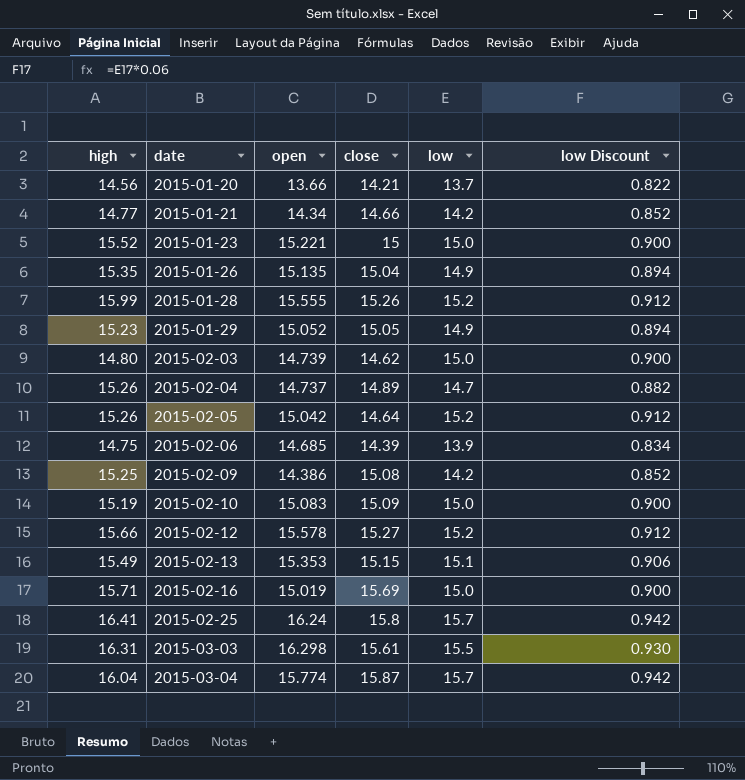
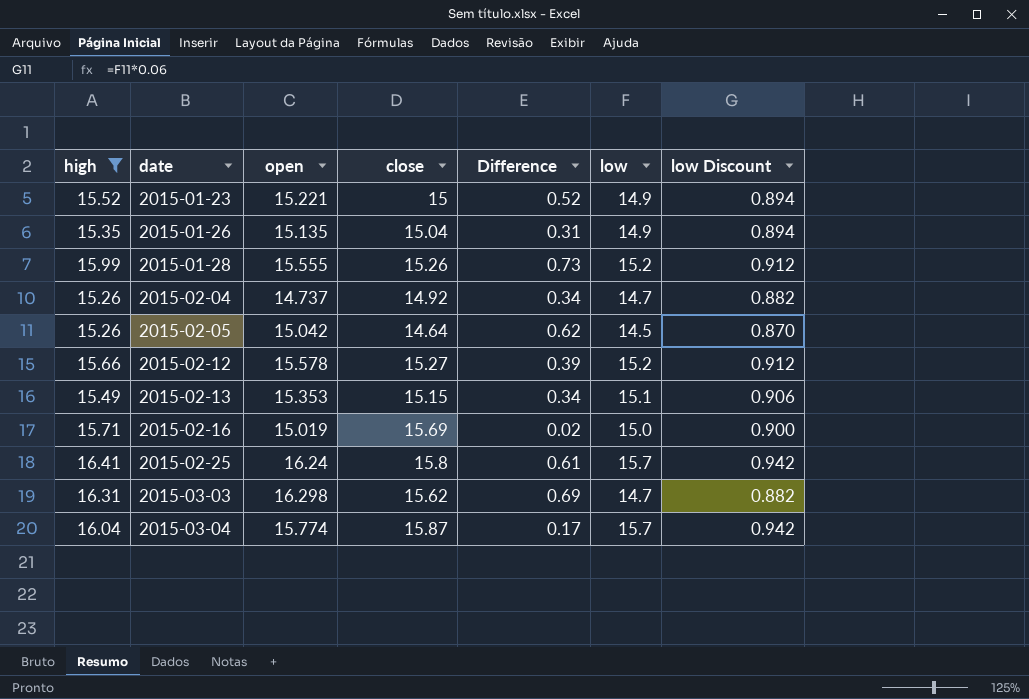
filter: none -> high >= 15.26
column Difference | formula: none -> [high] - [close]
2015-01-23 | low: 15.0 -> 14.9
2015-01-23 | low Discount: 0.900 -> 0.894
2015-02-04 | close: 14.89 -> 14.92
2015-02-05 | low: 15.2 -> 14.5
2015-02-05 | low Discount: 0.912 -> 0.870
2015-03-03 | close: 15.61 -> 15.62
2015-03-03 | low: 15.5 -> 14.7
2015-03-03 | low Discount: 0.930 -> 0.882

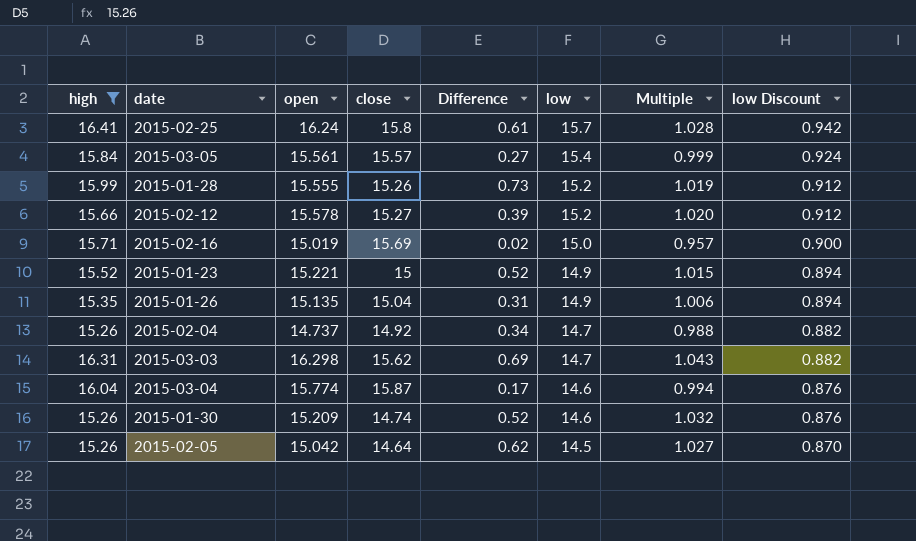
row order: date ascending -> low descending
column Multiple | formula: none -> [open] / [close]
row 2015-02-13: 15.49 | 15.353 | 15.15 | 0.34 | 15.1 | 0.906 -> none
row 2015-03-05: none -> 15.84 | 15.561 | 15.57 | 0.27 | 15.4 | 0.999 | 0.924
2015-03-04 | low: 15.7 -> 14.6
2015-03-04 | low Discount: 0.942 -> 0.876
row 2015-01-30: none -> 15.26 | 15.209 | 14.74 | 0.52 | 14.6 | 1.032 | 0.876

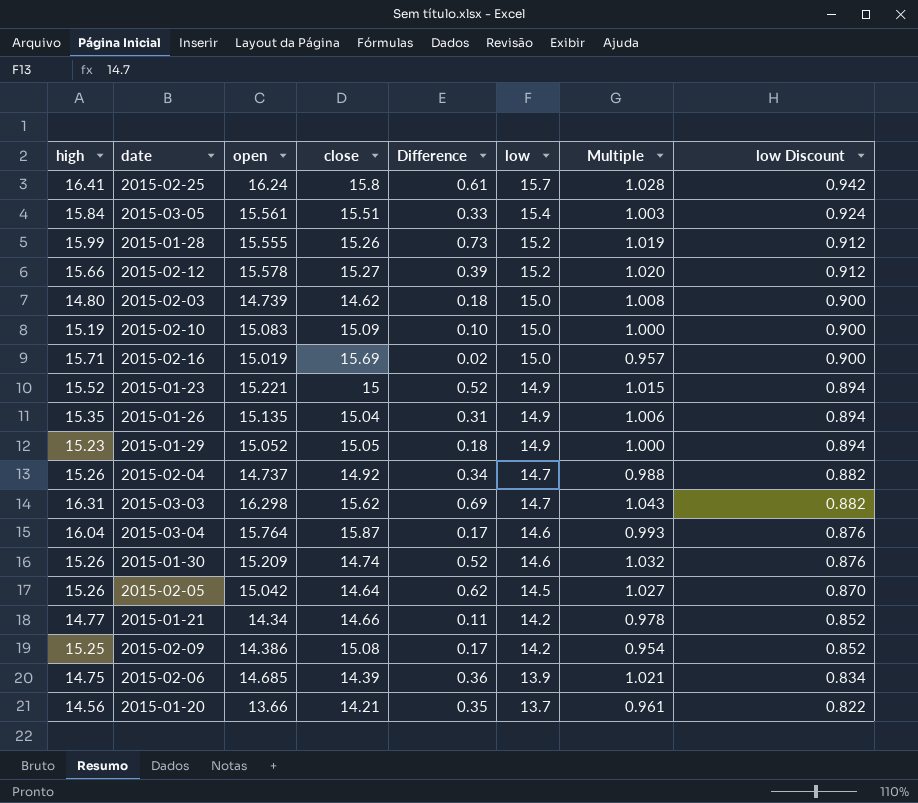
filter: high >= 15.26 -> none
2015-03-05 | close: 15.57 -> 15.51
2015-03-05 | Difference: 0.27 -> 0.33
2015-03-05 | Multiple: 0.999 -> 1.003
2015-03-04 | open: 15.774 -> 15.764
2015-03-04 | Multiple: 0.994 -> 0.993

